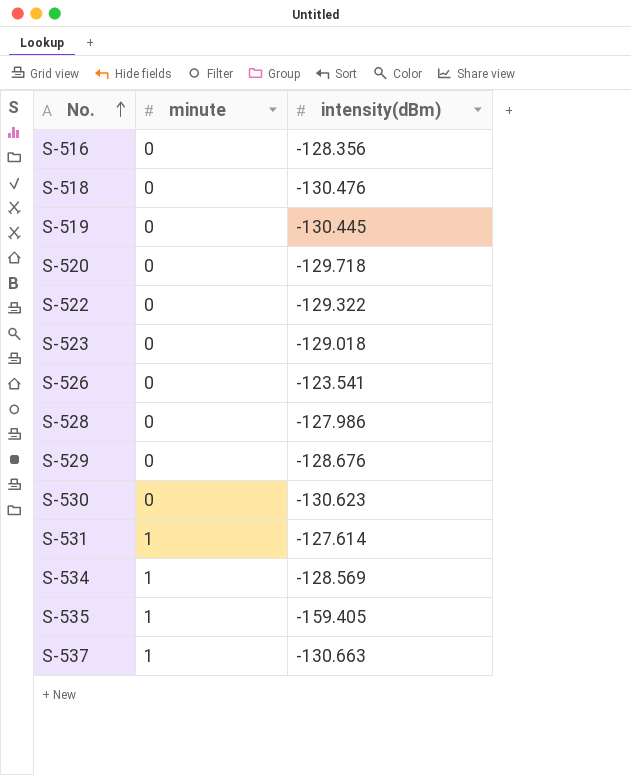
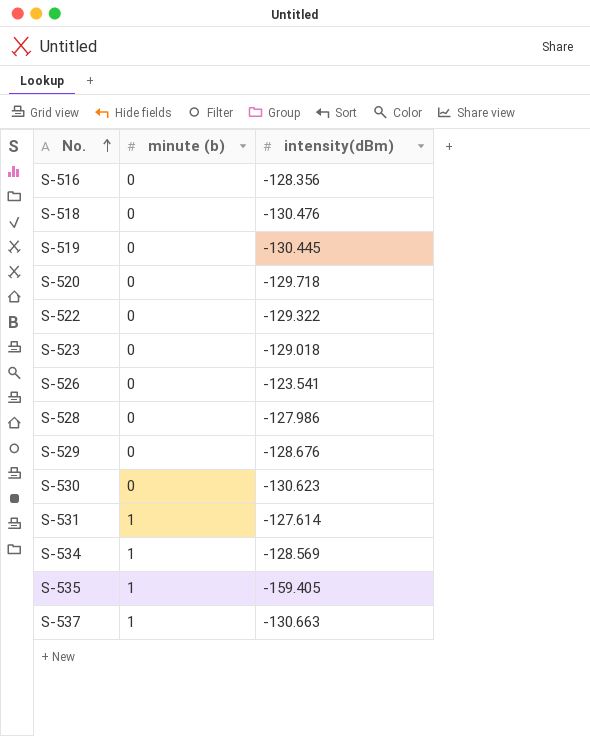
column name: minute -> minute (b)

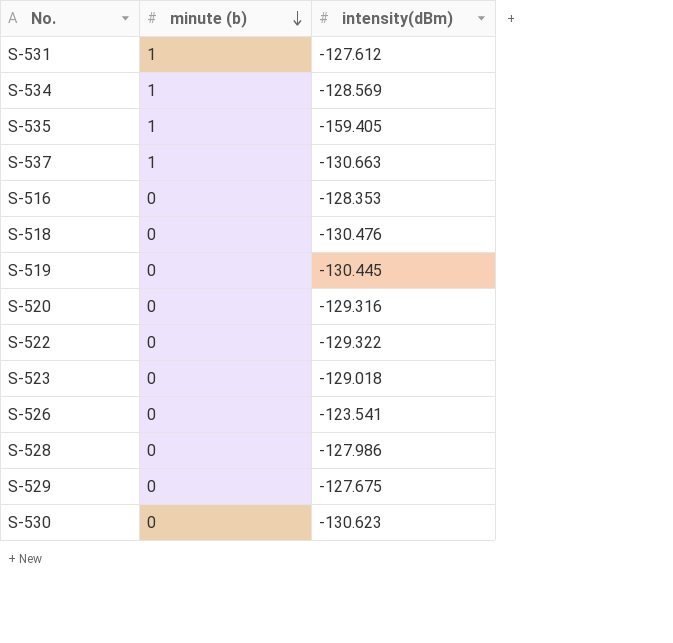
row order: No. ascending -> minute (b) descending
S-531 | intensity(dBm): -127.614 -> -127.612
S-516 | intensity(dBm): -128.356 -> -128.353
S-520 | intensity(dBm): -129.718 -> -129.316
S-529 | intensity(dBm): -128.676 -> -127.675

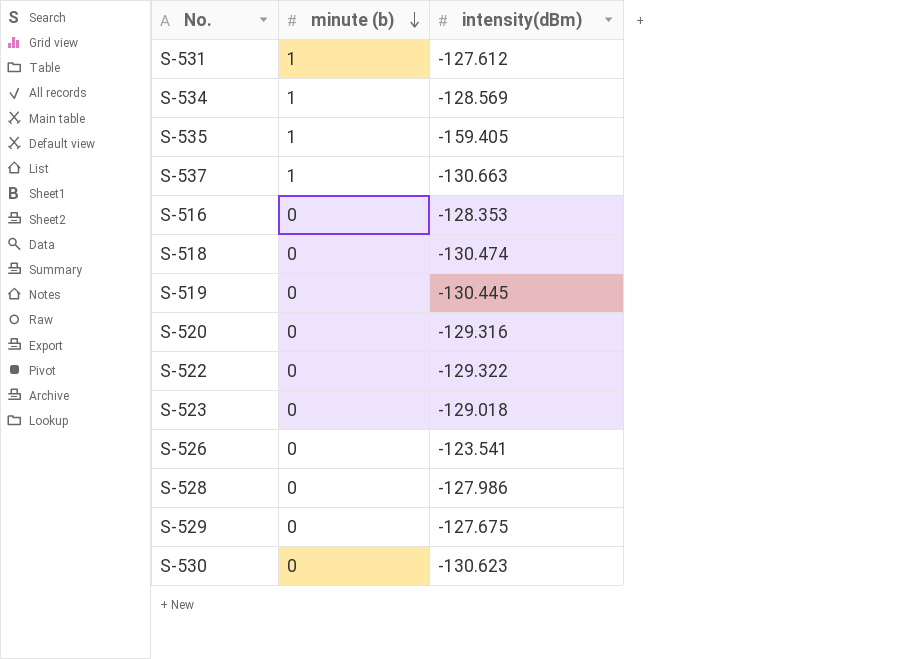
S-518 | intensity(dBm): -130.476 -> -130.474

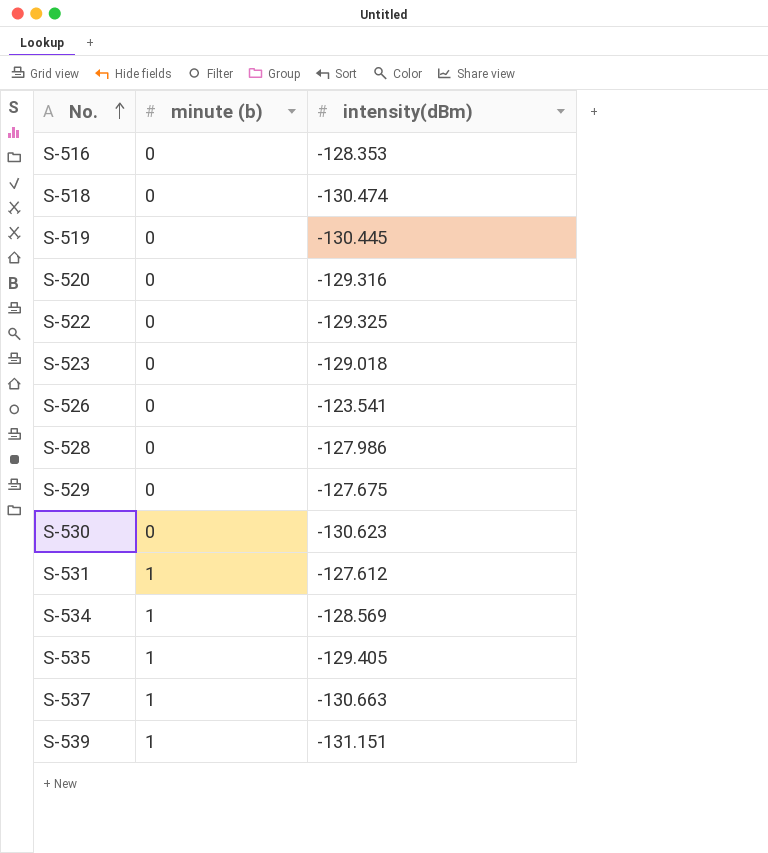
row order: minute (b) descending -> No. ascending
S-522 | intensity(dBm): -129.322 -> -129.325
S-535 | intensity(dBm): -159.405 -> -129.405
row S-539: none -> 1 | -131.151

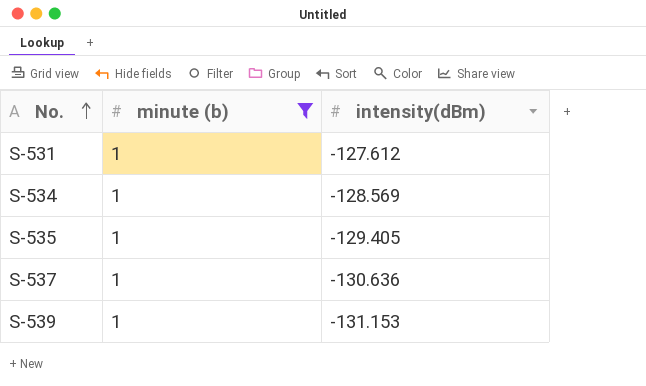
filter: none -> minute (b) = 1
S-537 | intensity(dBm): -130.663 -> -130.636
S-539 | intensity(dBm): -131.151 -> -131.153

